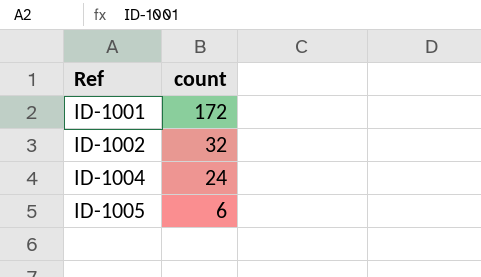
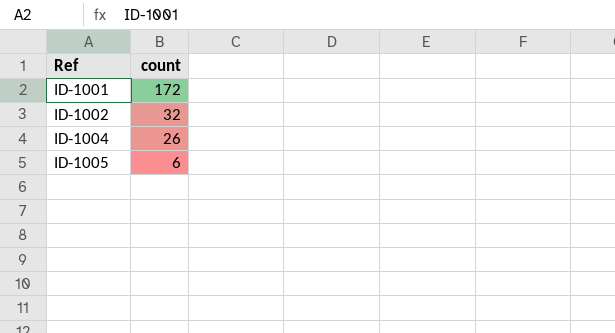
ID-1004 | count: 24 -> 26

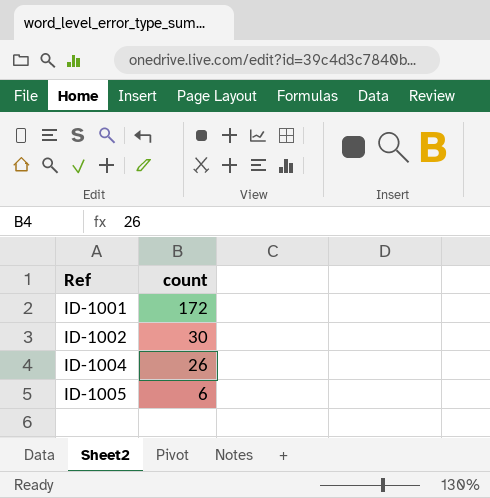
ID-1002 | count: 32 -> 30

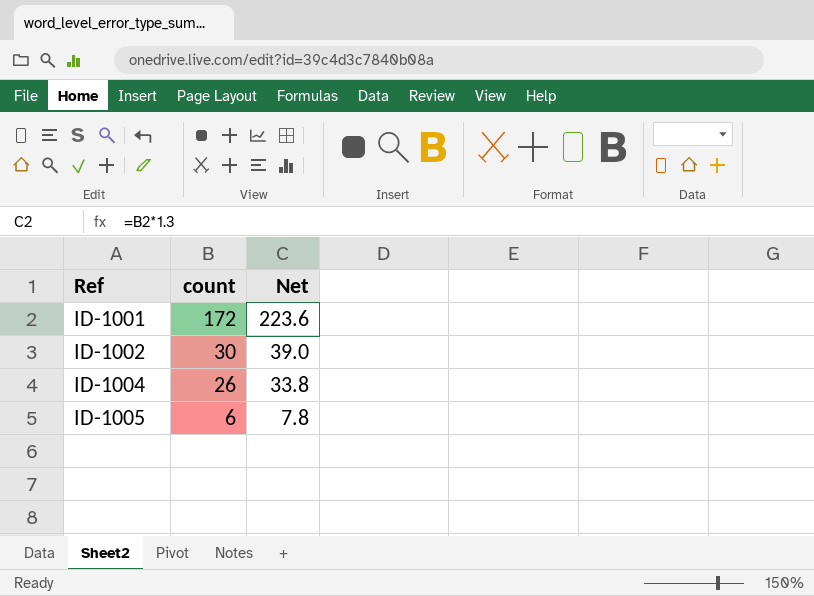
column Net | formula: none -> [count] * 1.3

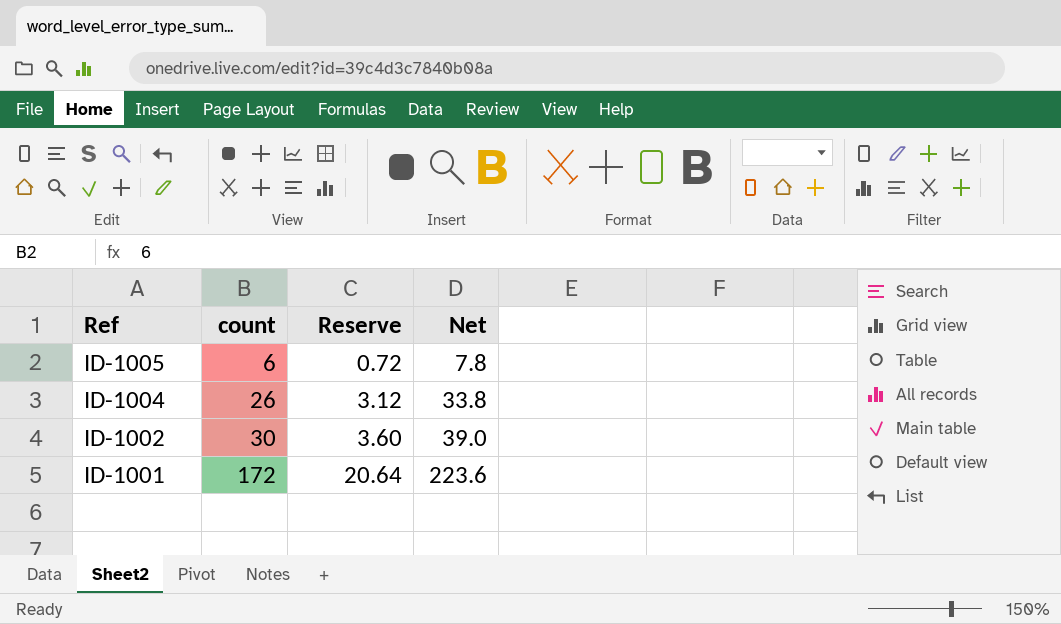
row order: Ref ascending -> Ref descending
column Reserve | formula: none -> [count] * 0.12

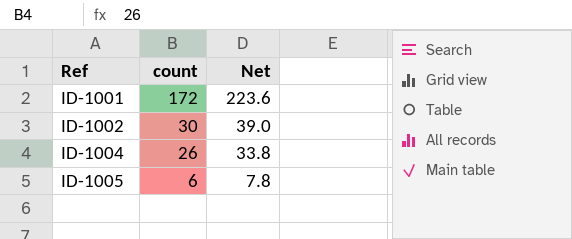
row order: Ref descending -> Ref ascending
column Reserve | formula: [count] * 0.12 -> none

